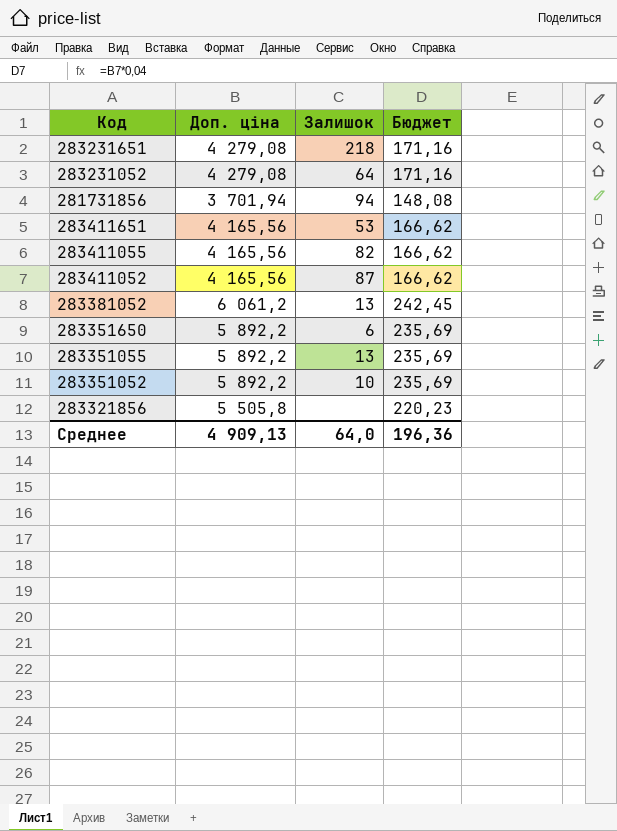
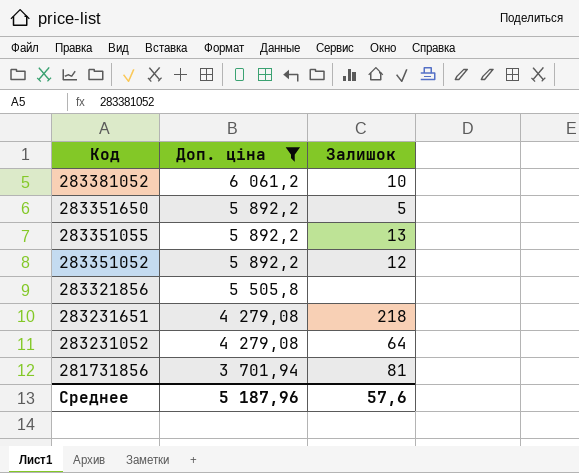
filter: none -> Доп. ціна != 4 165,56
row order: none -> Код descending
column Бюджет | formula: [Доп. ціна] * 0,04 -> none
283381052 | Залишок: 13 -> 10
283351650 | Залишок: 6 -> 5
283351052 | Залишок: 10 -> 12
281731856 | Залишок: 94 -> 81
Среднее | Доп. ціна: 4 909,13 -> 5 187,96
Среднее | Залишок: 64,0 -> 57,6

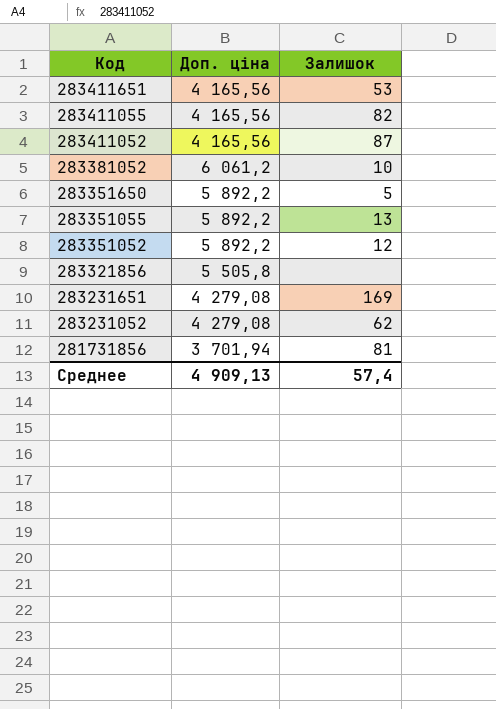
filter: Доп. ціна != 4 165,56 -> none
283231651 | Залишок: 218 -> 169
283231052 | Залишок: 64 -> 62
Среднее | Доп. ціна: 5 187,96 -> 4 909,13
Среднее | Залишок: 57,6 -> 57,4

